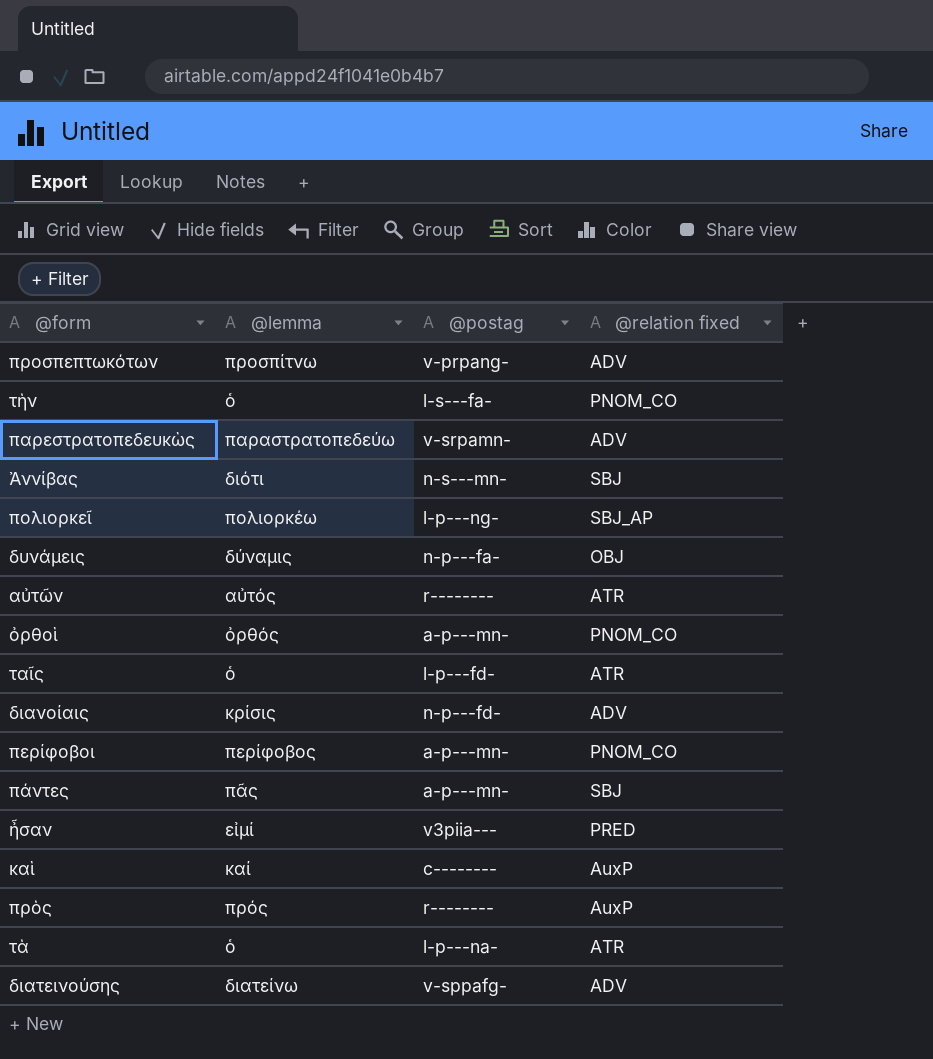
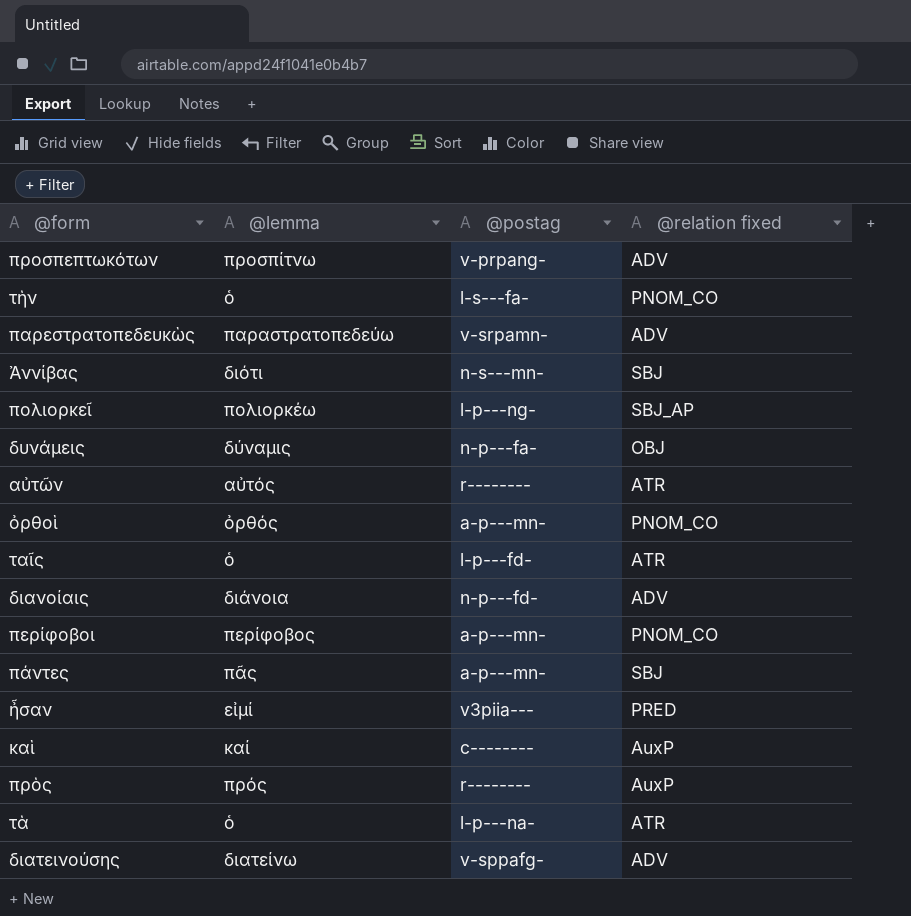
διανοίαις | @lemma: κρίσις -> διάνοια

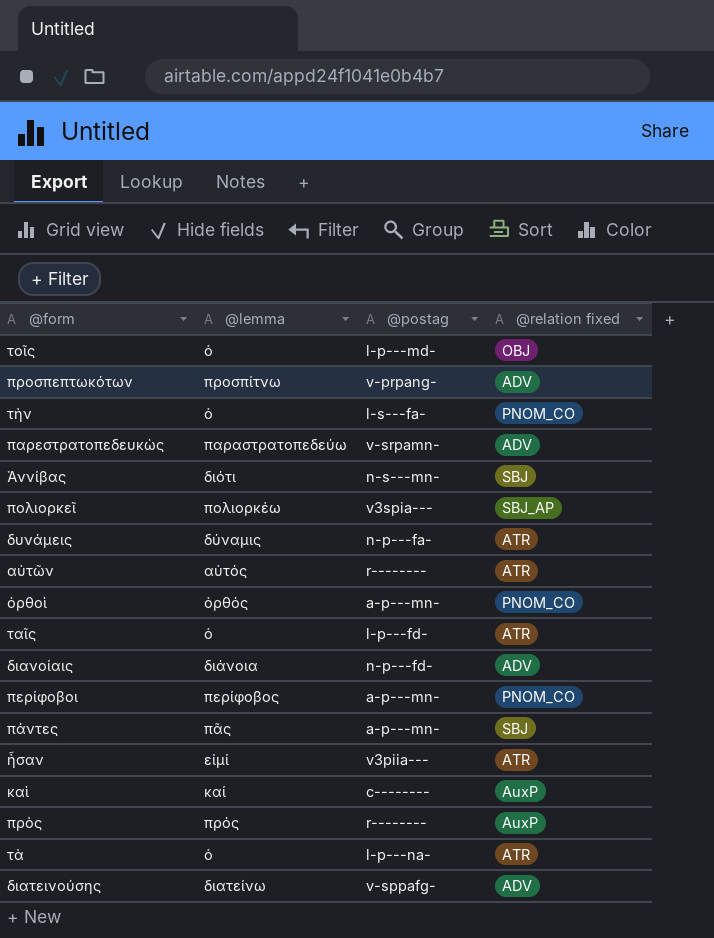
row τοῖς: none -> ὁ | l-p---md- | OBJ
πολιορκεῖ | @postag: l-p---ng- -> v3spia---
δυνάμεις | @relation fixed: OBJ -> ATR
ἦσαν | @relation fixed: PRED -> ATR

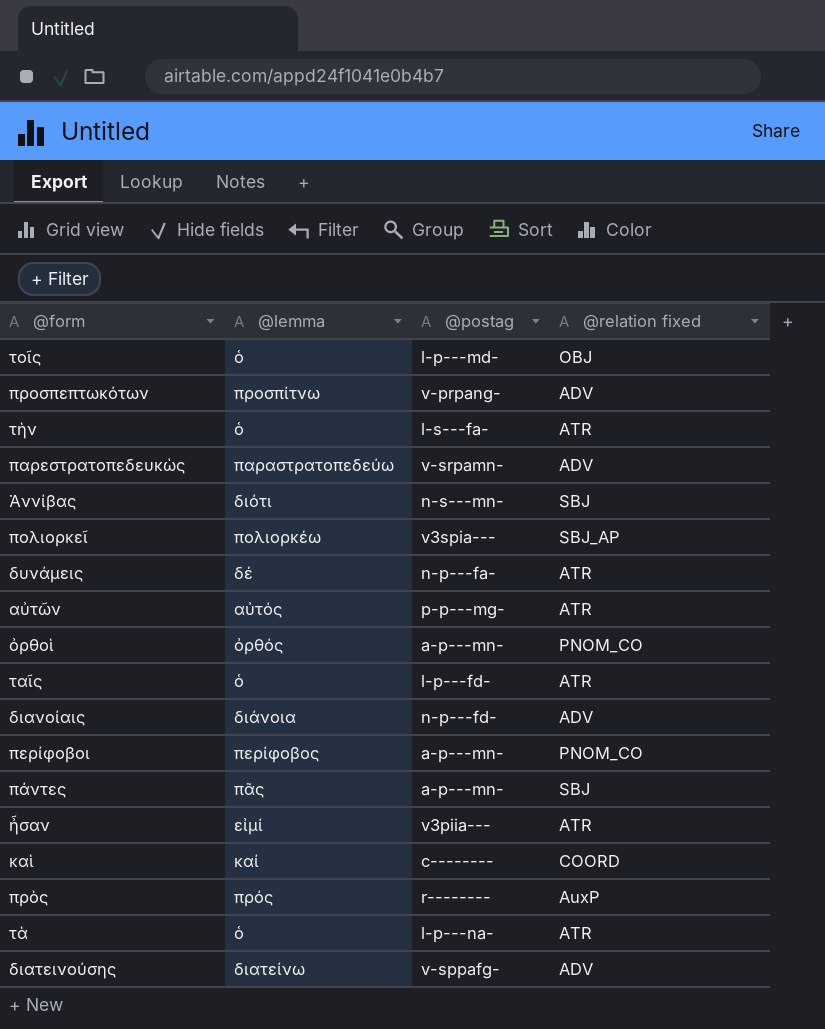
τὴν | @relation fixed: PNOM_CO -> ATR
δυνάμεις | @lemma: δύναμις -> δέ
αὐτῶν | @postag: r-------- -> p-p---mg-
καὶ | @relation fixed: AuxP -> COORD

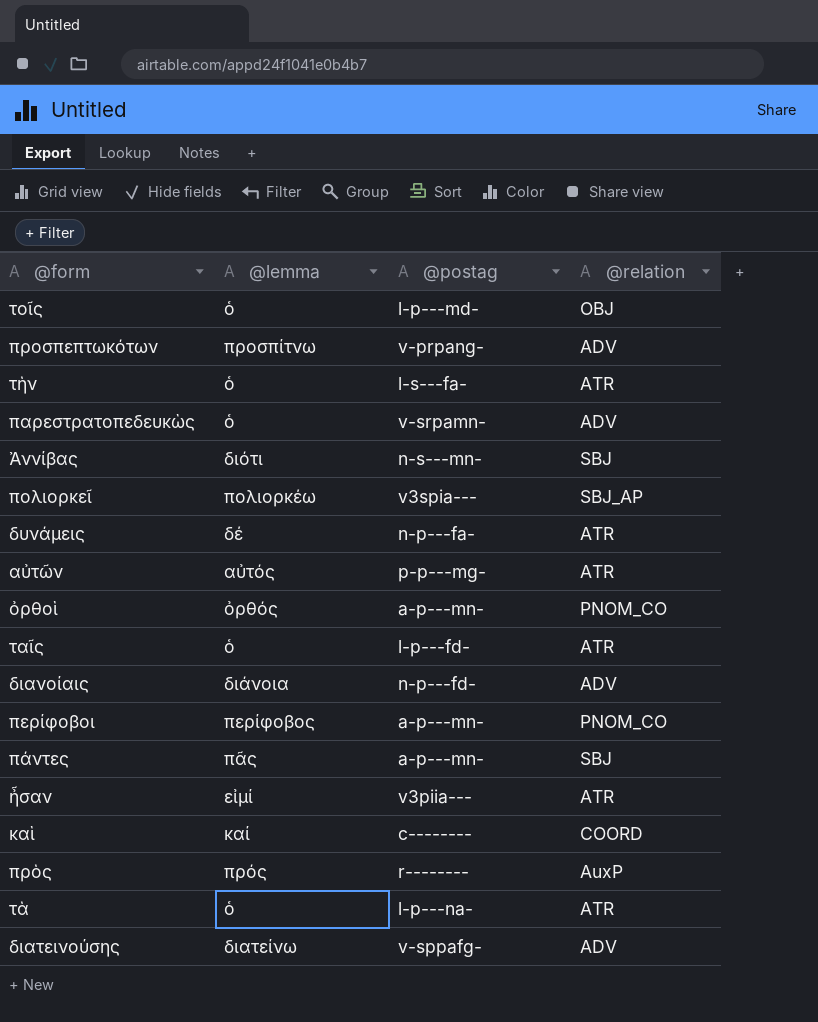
column name: @relation fixed -> @relation
παρεστρατοπεδευκὼς | @lemma: παραστρατοπεδεύω -> ὁ

